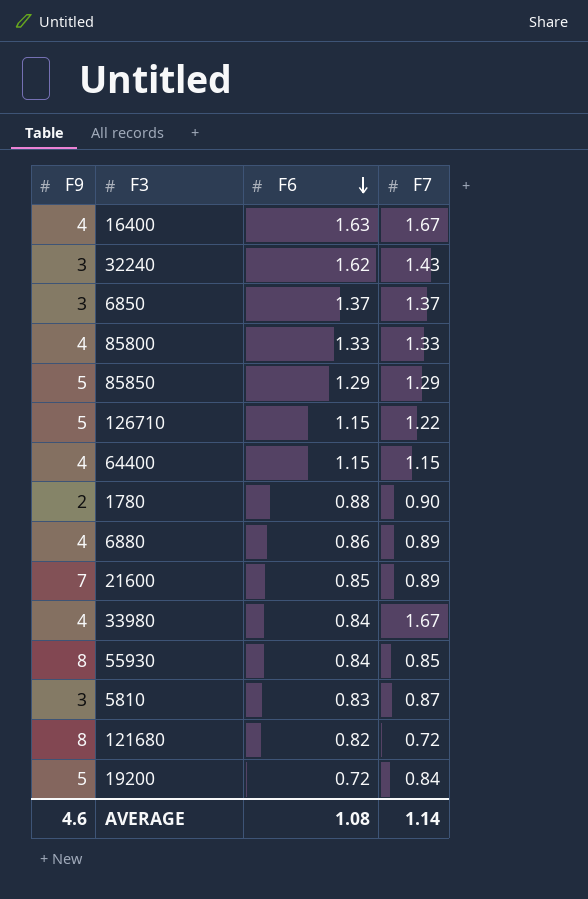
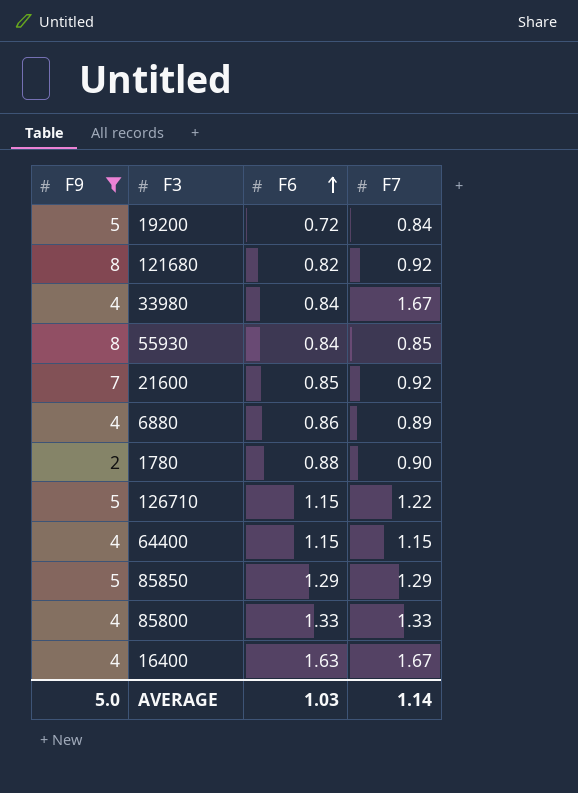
filter: none -> F9 != 3
row order: F6 descending -> F6 ascending
121680 | F7: 0.72 -> 0.92
21600 | F7: 0.89 -> 0.92
AVERAGE | F9: 4.6 -> 5.0
AVERAGE | F6: 1.08 -> 1.03

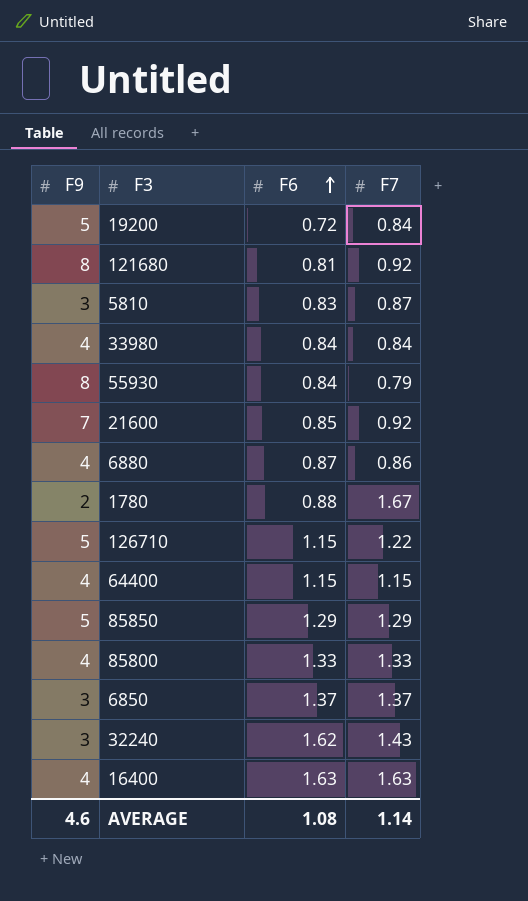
filter: F9 != 3 -> none
121680 | F6: 0.82 -> 0.81
33980 | F7: 1.67 -> 0.84
55930 | F7: 0.85 -> 0.79
6880 | F6: 0.86 -> 0.87
6880 | F7: 0.89 -> 0.86
1780 | F7: 0.90 -> 1.67
16400 | F7: 1.67 -> 1.63
AVERAGE | F9: 5.0 -> 4.6
AVERAGE | F6: 1.03 -> 1.08

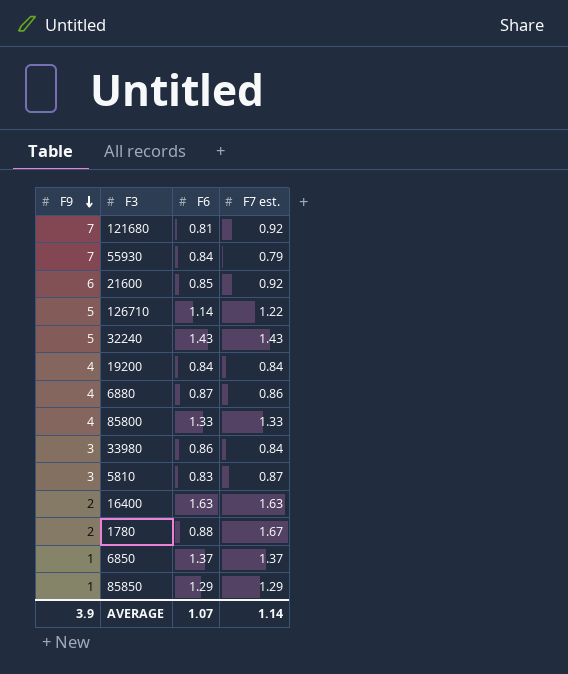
row order: F6 ascending -> F9 descending
column name: F7 -> F7 est.
row 64400: 4 | 1.15 | 1.15 -> none
121680 | F9: 8 -> 7
55930 | F9: 8 -> 7
21600 | F9: 7 -> 6
126710 | F6: 1.15 -> 1.14
32240 | F9: 3 -> 5
32240 | F6: 1.62 -> 1.43
19200 | F9: 5 -> 4
19200 | F6: 0.72 -> 0.84
33980 | F9: 4 -> 3
33980 | F6: 0.84 -> 0.86
16400 | F9: 4 -> 2
6850 | F9: 3 -> 1
85850 | F9: 5 -> 1
AVERAGE | F9: 4.6 -> 3.9
AVERAGE | F6: 1.08 -> 1.07

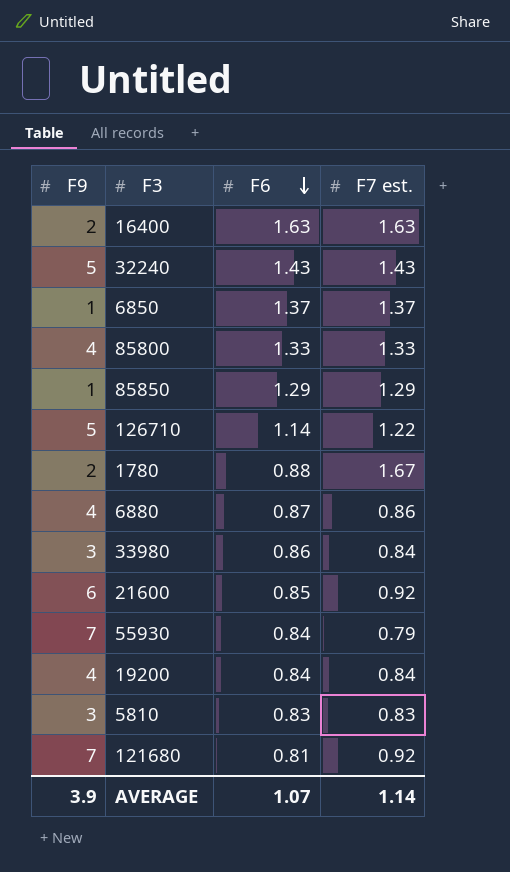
row order: F9 descending -> F6 descending
5810 | F7 est.: 0.87 -> 0.83

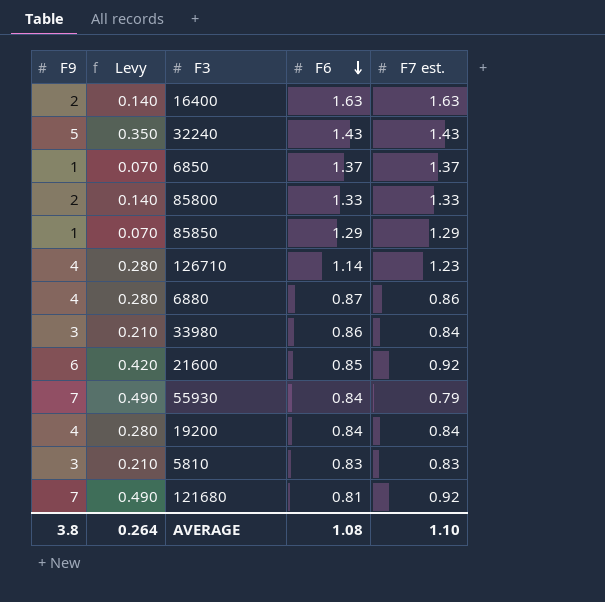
column Levy | formula: none -> [F9] * 0.07
row 1780: 2 | 0.88 | 1.67 -> none
85800 | F9: 4 -> 2
126710 | F9: 5 -> 4
126710 | F7 est.: 1.22 -> 1.23
AVERAGE | F9: 3.9 -> 3.8
AVERAGE | F6: 1.07 -> 1.08
AVERAGE | F7 est.: 1.14 -> 1.10

